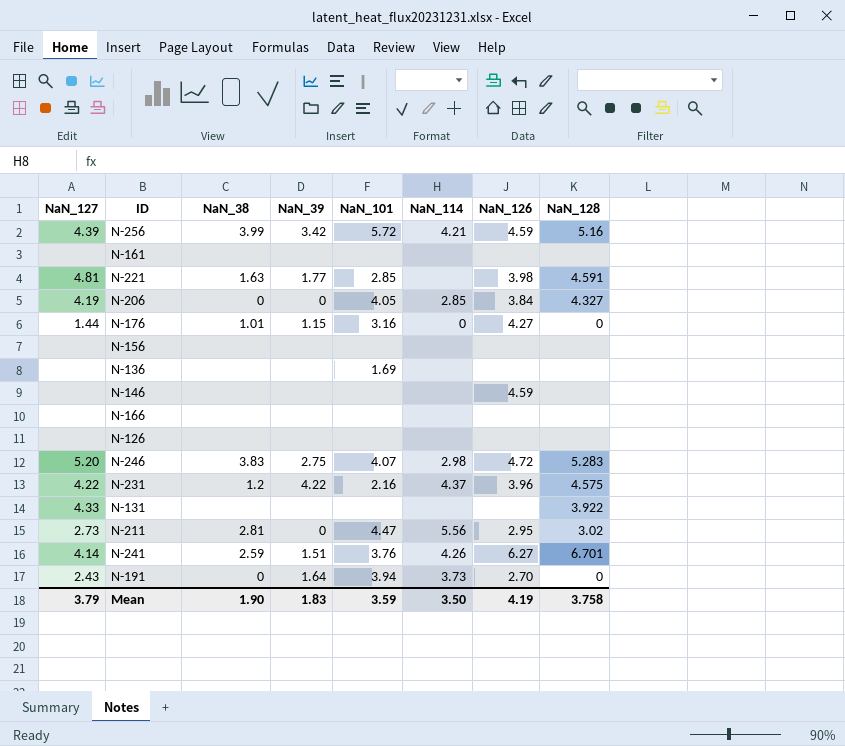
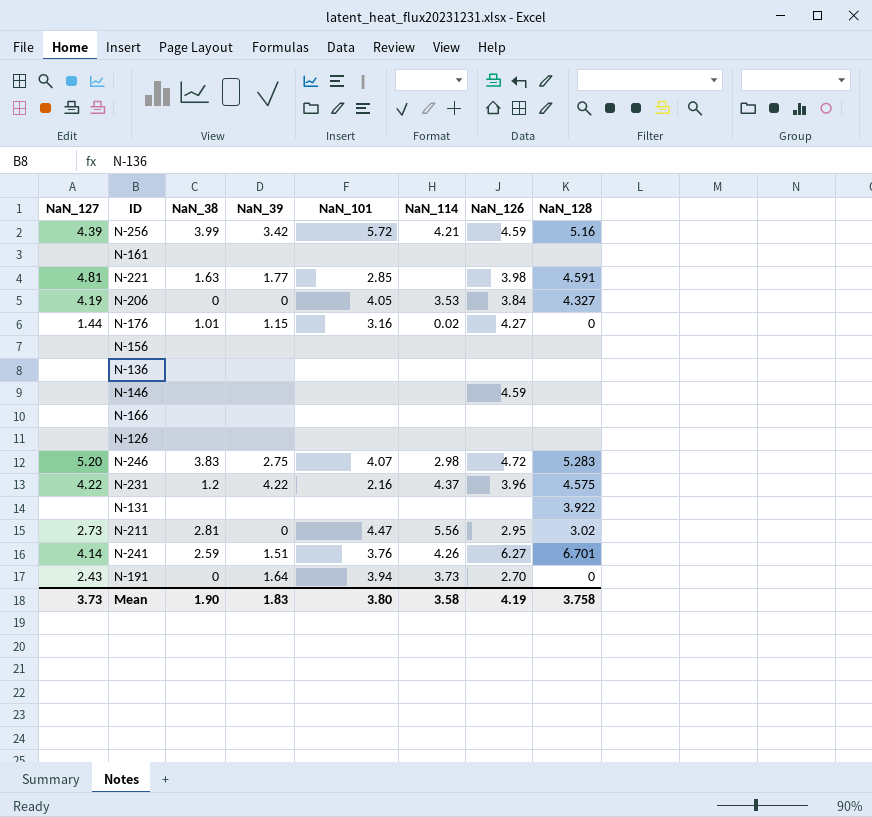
N-206 | NaN_114: 2.85 -> 3.53
N-176 | NaN_114: 0 -> 0.02
N-136 | NaN_101: 1.69 -> none
N-131 | NaN_127: 4.33 -> none
Mean | NaN_127: 3.79 -> 3.73
Mean | NaN_101: 3.59 -> 3.80
Mean | NaN_114: 3.50 -> 3.58

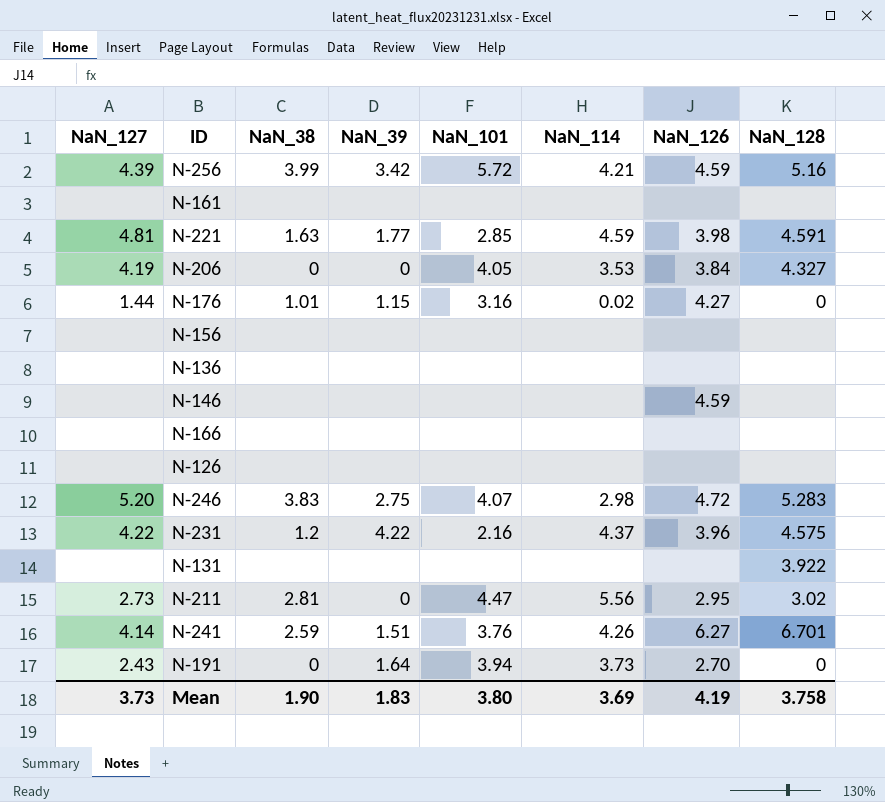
N-221 | NaN_114: none -> 4.59
Mean | NaN_114: 3.58 -> 3.69

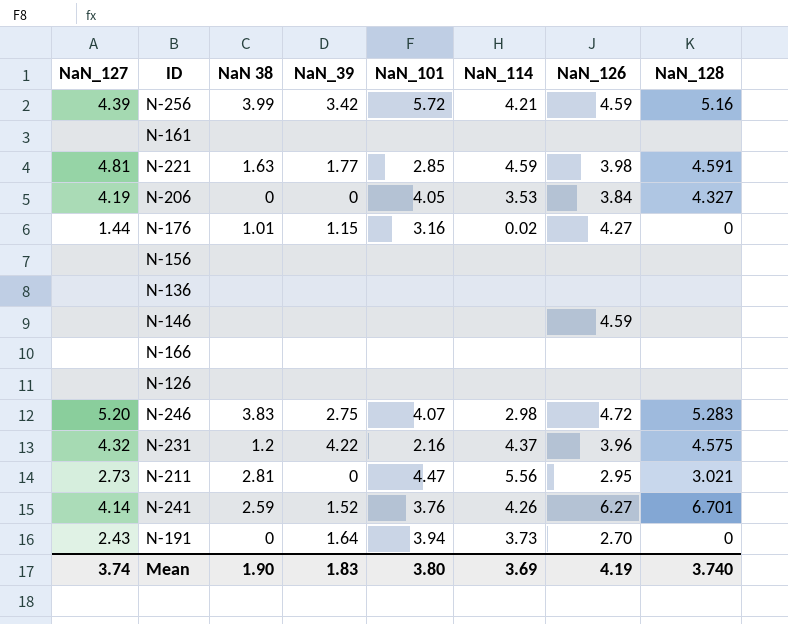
column name: NaN_38 -> NaN 38
row N-131: none | none | none | none | none | none | 3.922 -> none
N-231 | NaN_127: 4.22 -> 4.32
N-211 | NaN_128: 3.02 -> 3.021
N-241 | NaN_39: 1.51 -> 1.52
Mean | NaN_127: 3.73 -> 3.74
Mean | NaN_128: 3.758 -> 3.740

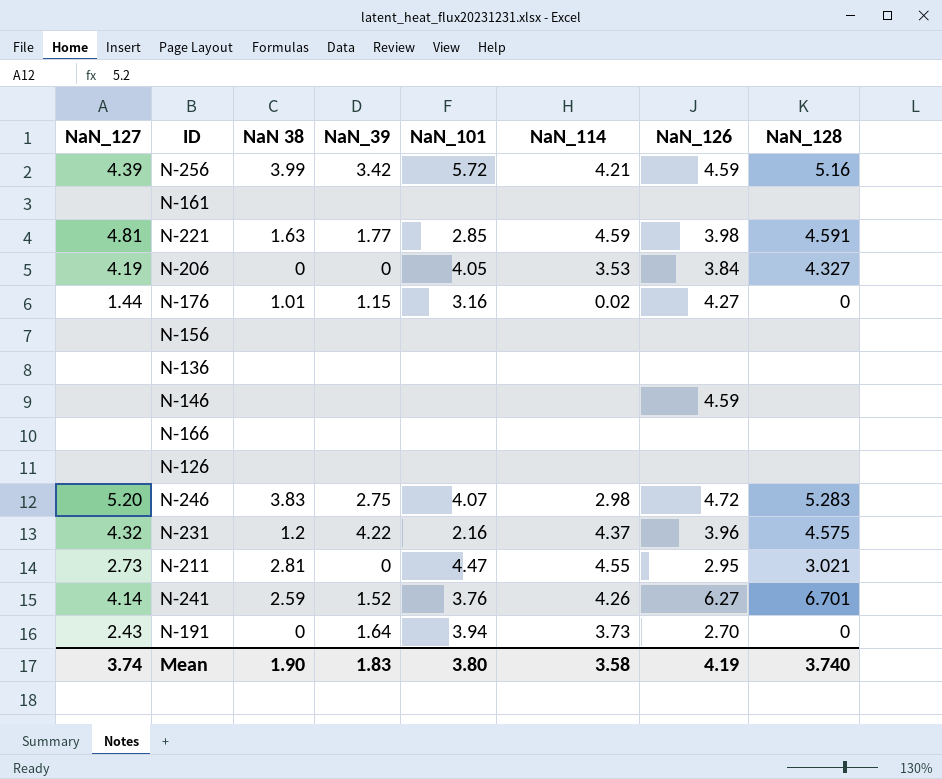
N-211 | NaN_114: 5.56 -> 4.55
Mean | NaN_114: 3.69 -> 3.58

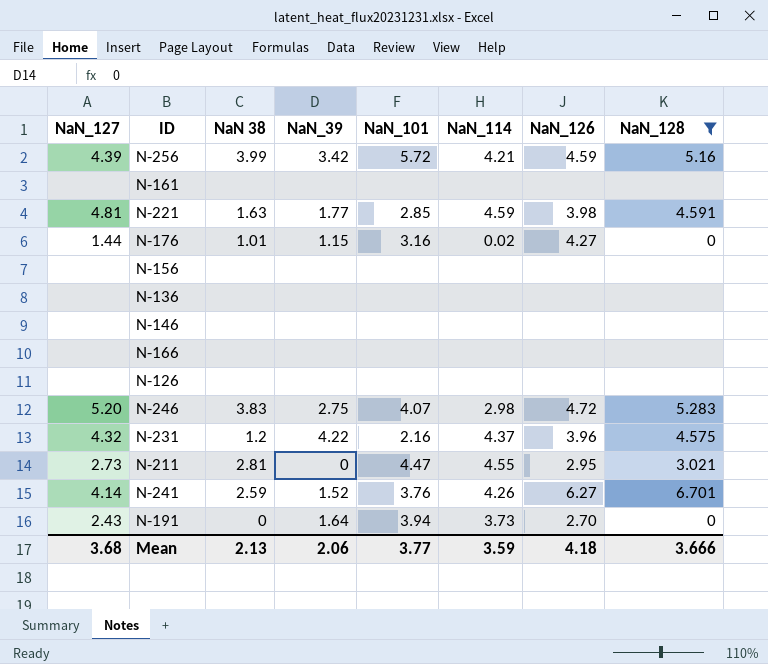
filter: none -> NaN_128 != 4.327
N-146 | NaN_126: 4.59 -> none
Mean | NaN_127: 3.74 -> 3.68
Mean | NaN 38: 1.90 -> 2.13
Mean | NaN_39: 1.83 -> 2.06
Mean | NaN_101: 3.80 -> 3.77
Mean | NaN_114: 3.58 -> 3.59
Mean | NaN_126: 4.19 -> 4.18
Mean | NaN_128: 3.740 -> 3.666

